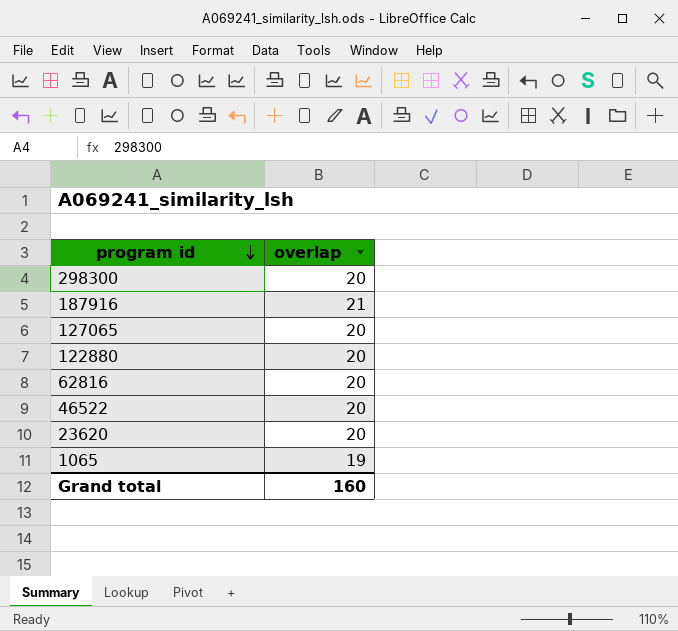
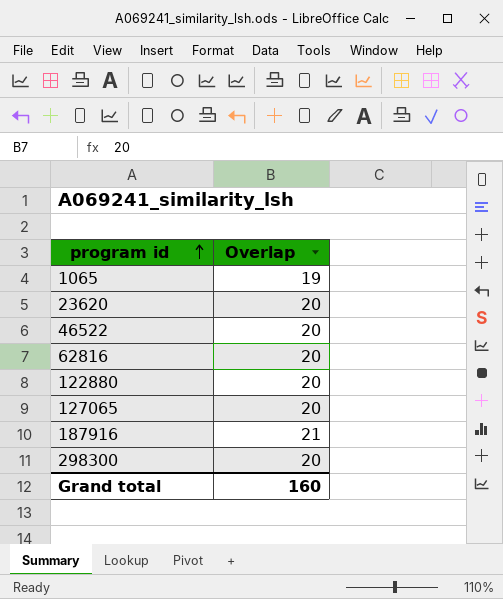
row order: program id descending -> program id ascending
column name: overlap -> Overlap

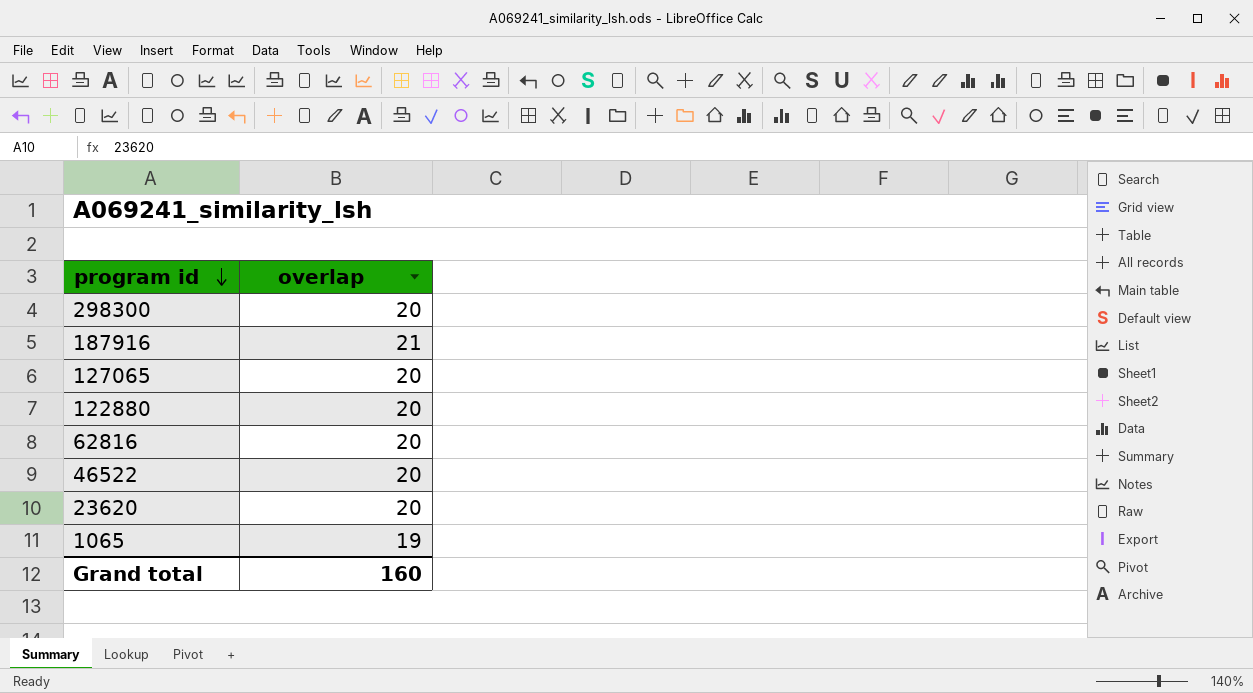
row order: program id ascending -> program id descending
column name: Overlap -> overlap

